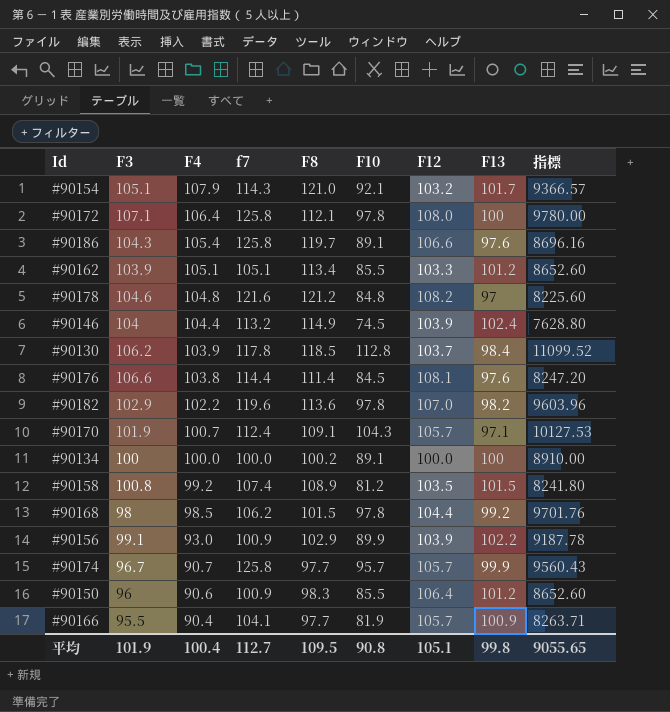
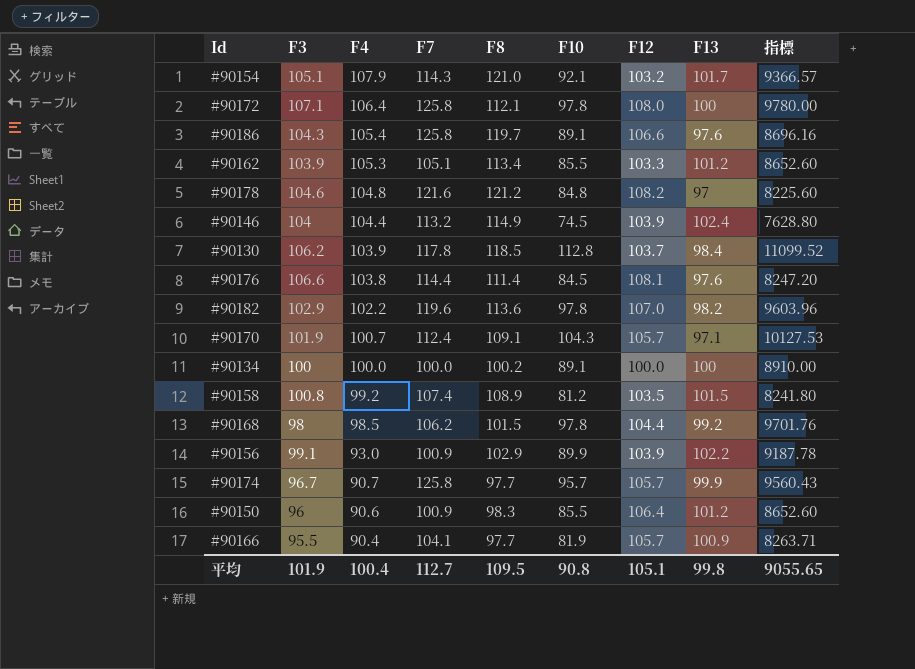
column name: f7 -> F7
#90162 | F4: 105.1 -> 105.3

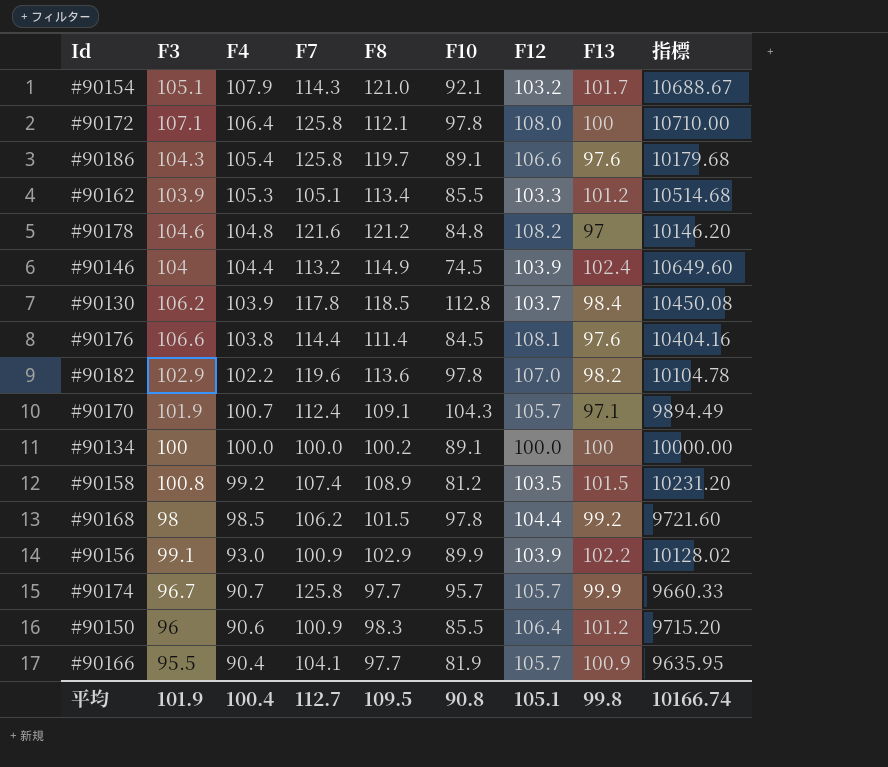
column 指標 | formula: [F10] * [F13] -> [F3] * [F13]
平均 | 指標: 9055.65 -> 10166.74

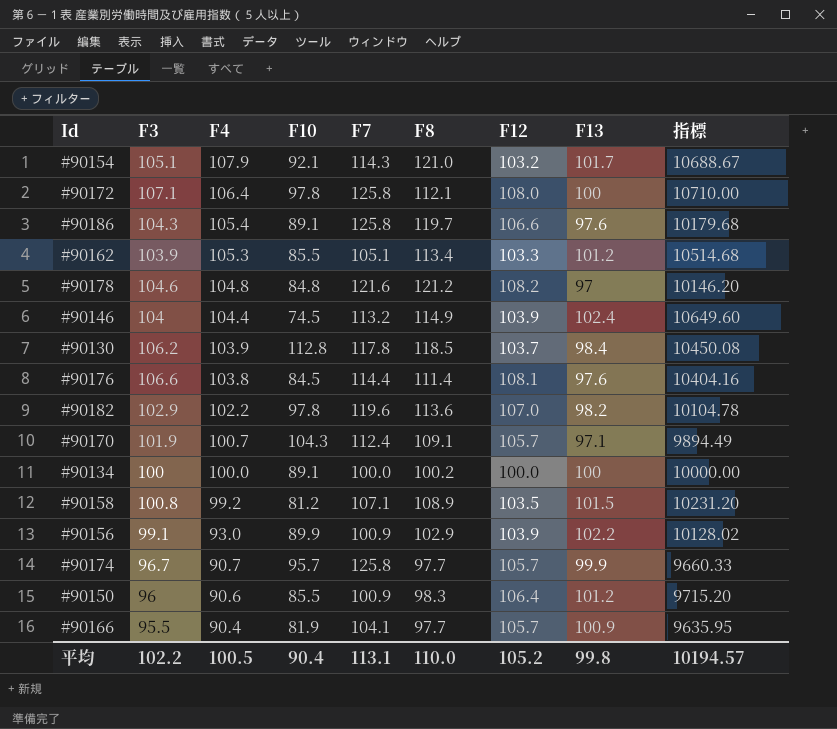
column F10 | position: 6 -> 4
row #90168: 98 | 98.5 | 106.2 | 101.5 | 97.8 | 104.4 | 99.2 | 9721.60 -> none
#90158 | F7: 107.4 -> 107.1
平均 | F3: 101.9 -> 102.2
平均 | F4: 100.4 -> 100.5
平均 | F10: 90.8 -> 90.4
平均 | F7: 112.7 -> 113.1
平均 | F8: 109.5 -> 110.0
平均 | F12: 105.1 -> 105.2
平均 | 指標: 10166.74 -> 10194.57

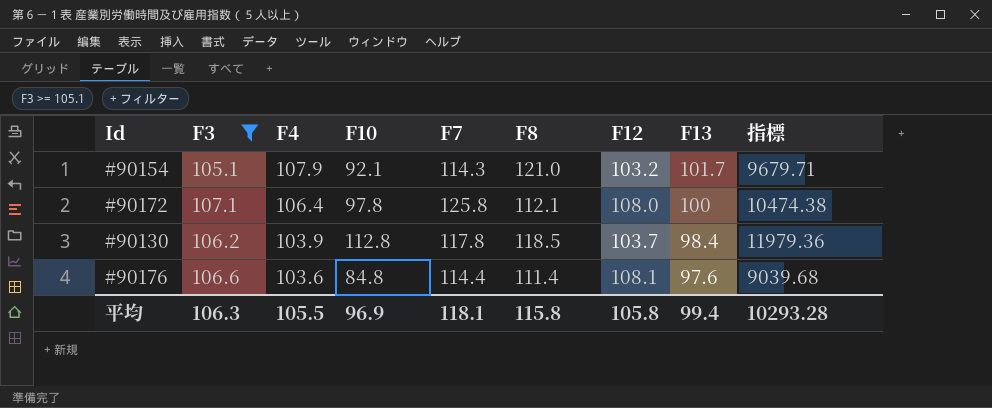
filter: none -> F3 >= 105.1
column 指標 | formula: [F3] * [F13] -> [F3] * [F10]
#90176 | F4: 103.8 -> 103.6
#90176 | F10: 84.5 -> 84.8
平均 | F3: 102.2 -> 106.3
平均 | F4: 100.5 -> 105.5
平均 | F10: 90.4 -> 96.9
平均 | F7: 113.1 -> 118.1
平均 | F8: 110.0 -> 115.8
平均 | F12: 105.2 -> 105.8
平均 | F13: 99.8 -> 99.4
平均 | 指標: 10194.57 -> 10293.28

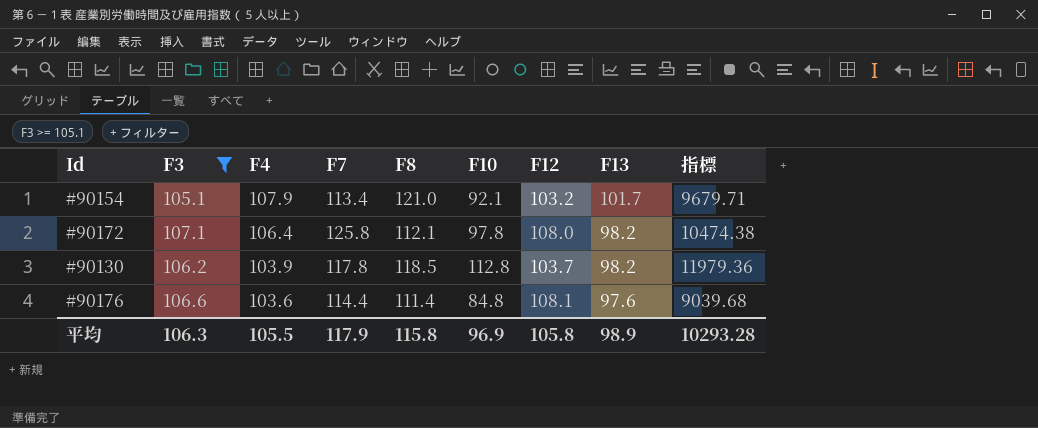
column F10 | position: 4 -> 6
#90154 | F7: 114.3 -> 113.4
#90172 | F13: 100 -> 98.2
#90130 | F13: 98.4 -> 98.2
平均 | F7: 118.1 -> 117.9
平均 | F13: 99.4 -> 98.9

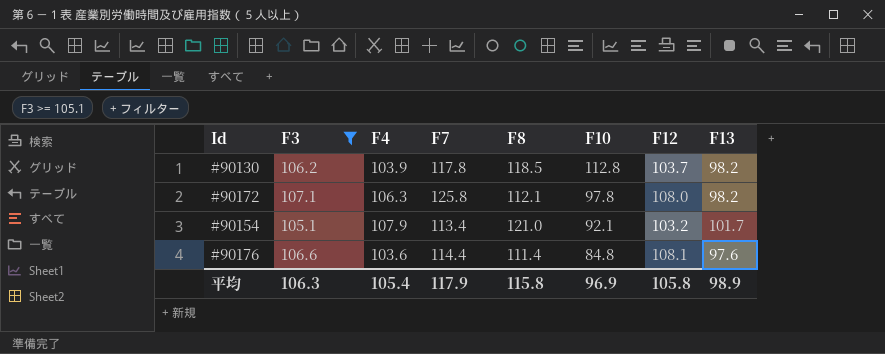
row order: F4 descending -> F10 descending
column 指標 | formula: [F3] * [F10] -> none
#90172 | F4: 106.4 -> 106.3
平均 | F4: 105.5 -> 105.4

